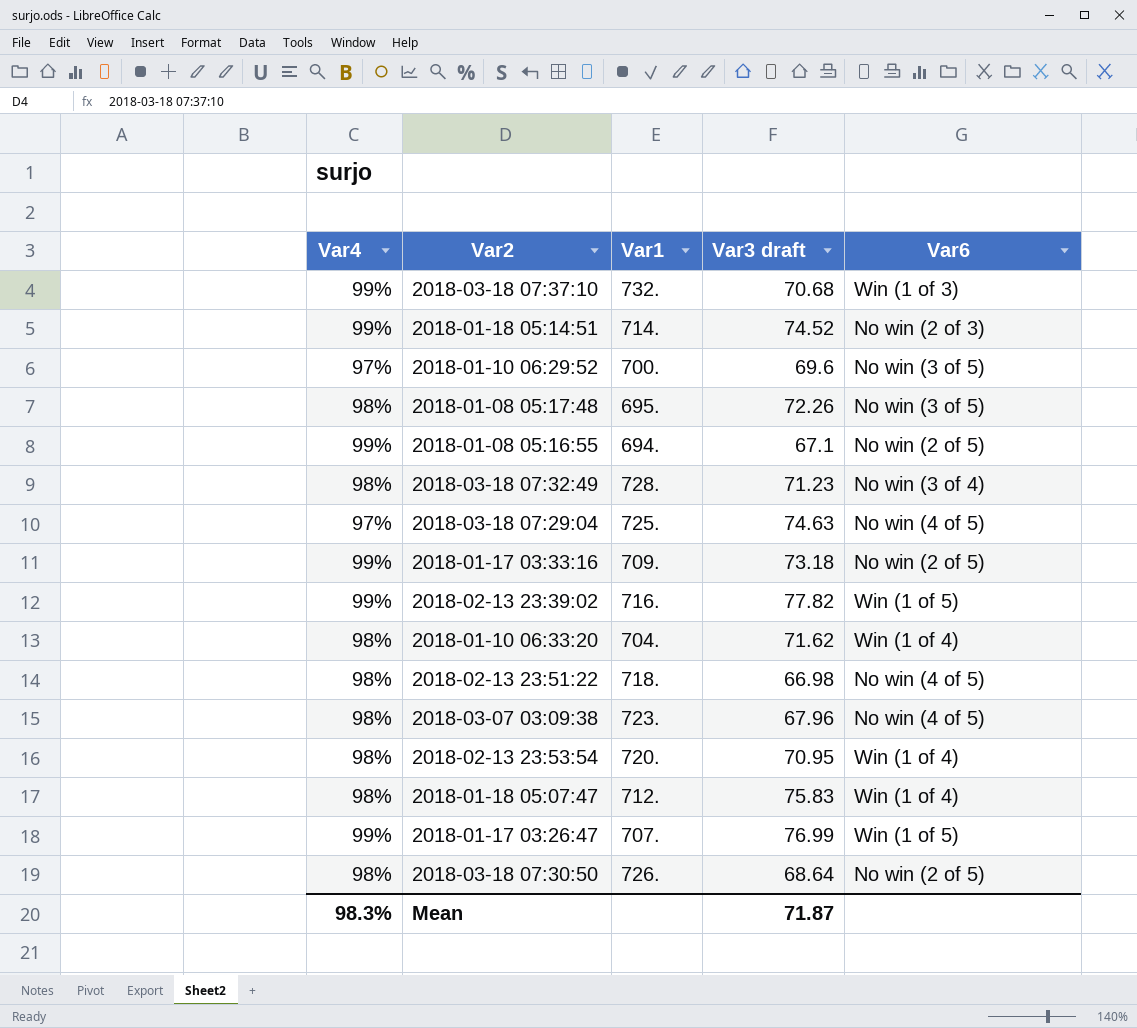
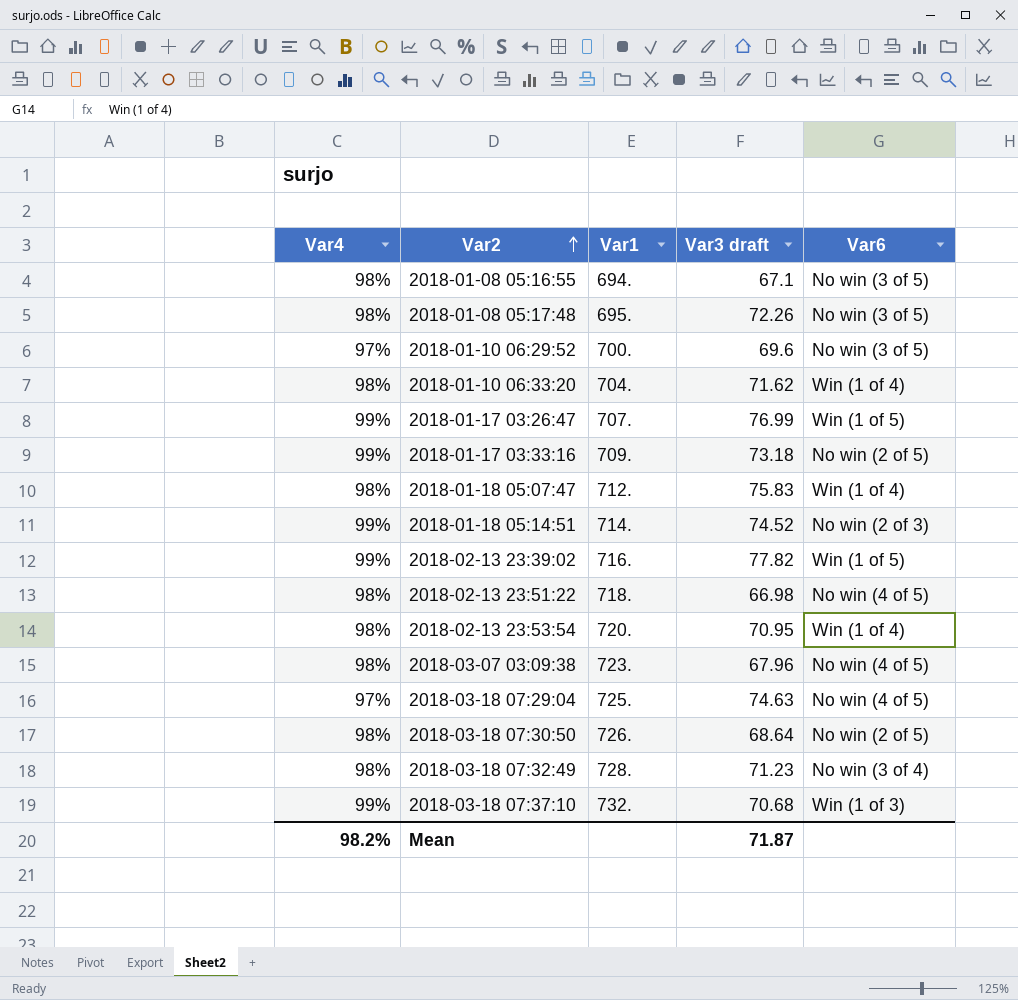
row order: none -> Var2 ascending
2018-01-08 05:16:55 | Var4: 99% -> 98%
2018-01-08 05:16:55 | Var6: No win (2 of 5) -> No win (3 of 5)
Mean | Var4: 98.3% -> 98.2%

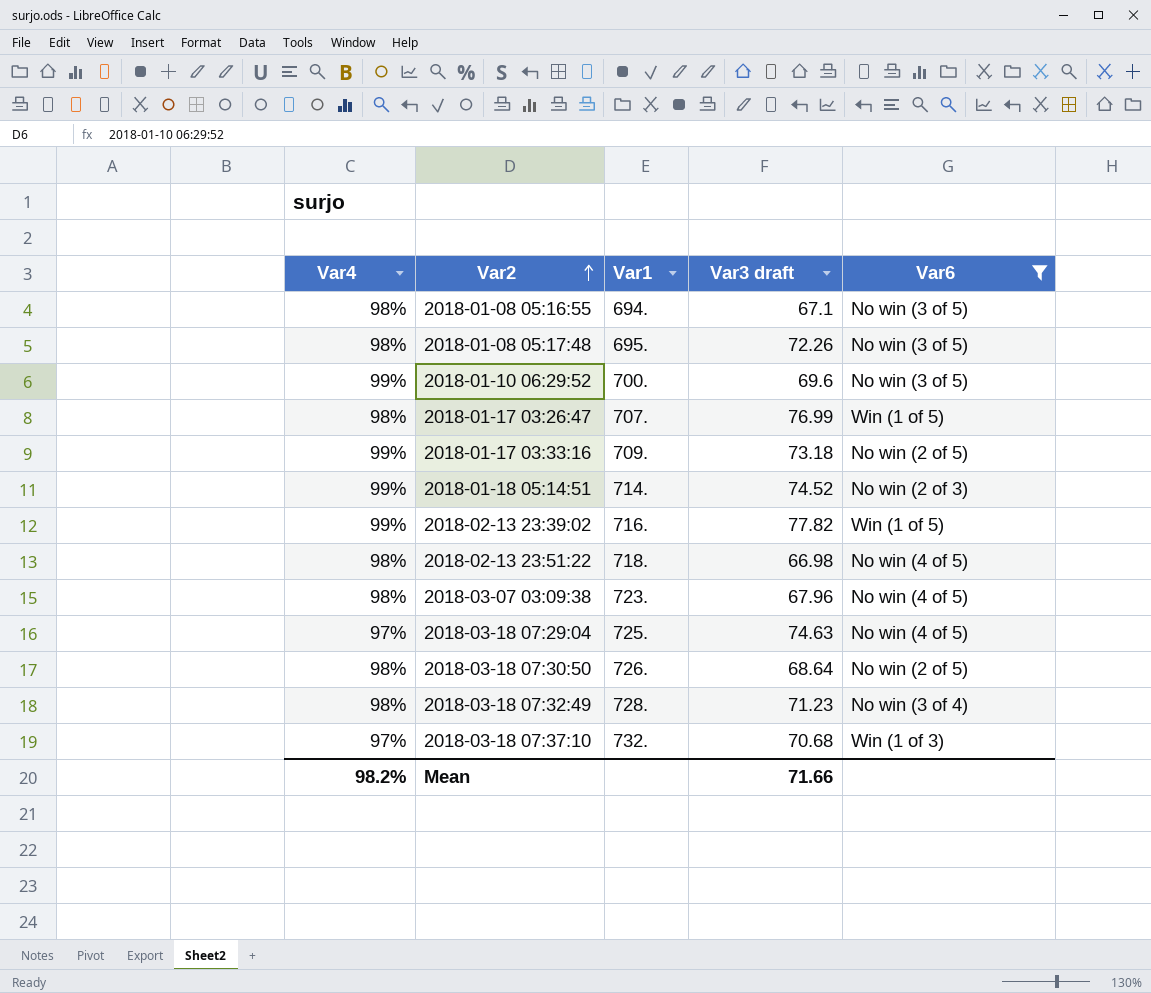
filter: none -> Var6 != Win (1 of 4)
2018-01-10 06:29:52 | Var4: 97% -> 99%
2018-01-17 03:26:47 | Var4: 99% -> 98%
2018-03-18 07:37:10 | Var4: 99% -> 97%
Mean | Var3 draft: 71.87 -> 71.66

